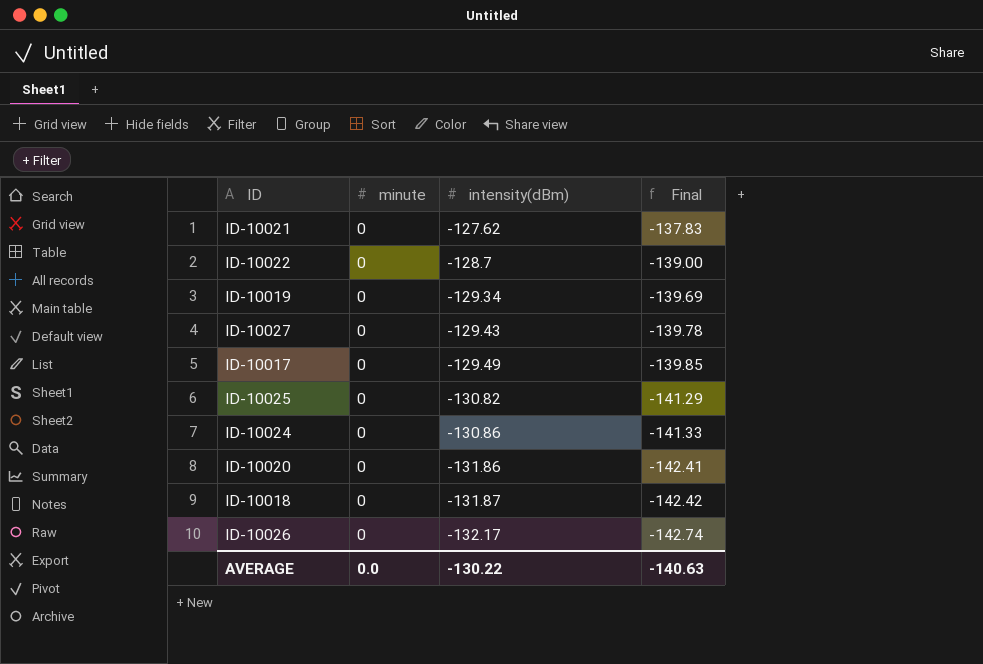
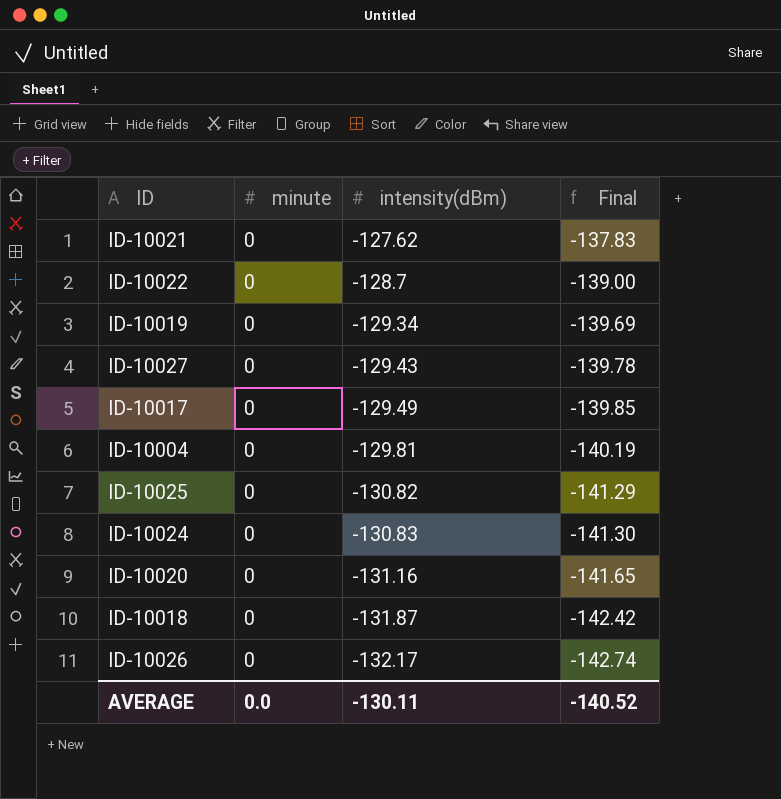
row ID-10004: none -> 0 | -129.81 | -140.19
ID-10024 | intensity(dBm): -130.86 -> -130.83
ID-10024 | Final: -141.33 -> -141.30
ID-10020 | intensity(dBm): -131.86 -> -131.16
ID-10020 | Final: -142.41 -> -141.65
AVERAGE | intensity(dBm): -130.22 -> -130.11
AVERAGE | Final: -140.63 -> -140.52

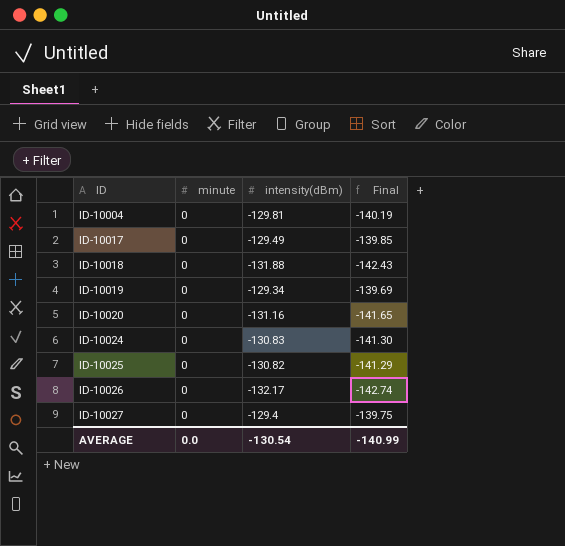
row order: intensity(dBm) descending -> ID ascending
row ID-10021: 0 | -127.62 | -137.83 -> none
row ID-10022: 0 | -128.7 | -139.00 -> none
ID-10018 | intensity(dBm): -131.87 -> -131.88
ID-10018 | Final: -142.42 -> -142.43
ID-10027 | intensity(dBm): -129.43 -> -129.4
ID-10027 | Final: -139.78 -> -139.75
AVERAGE | intensity(dBm): -130.11 -> -130.54
AVERAGE | Final: -140.52 -> -140.99

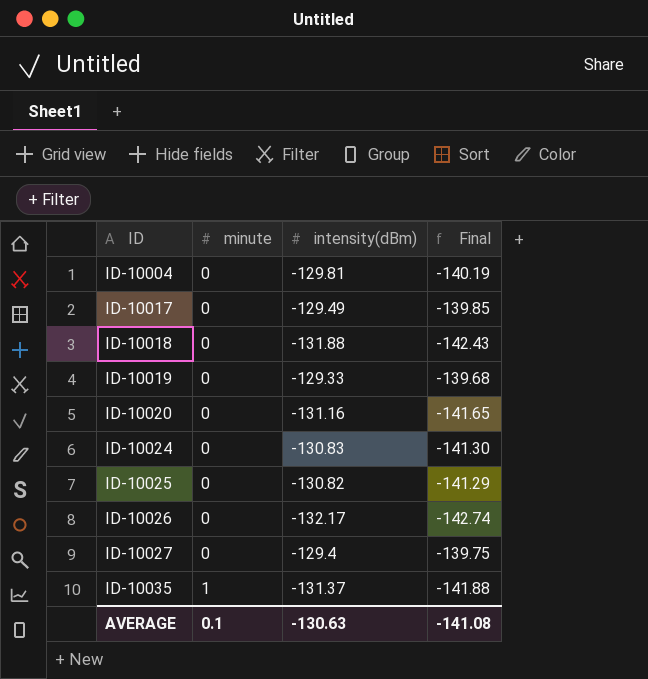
ID-10019 | intensity(dBm): -129.34 -> -129.33
ID-10019 | Final: -139.69 -> -139.68
row ID-10035: none -> 1 | -131.37 | -141.88
AVERAGE | minute: 0.0 -> 0.1
AVERAGE | intensity(dBm): -130.54 -> -130.63
AVERAGE | Final: -140.99 -> -141.08

